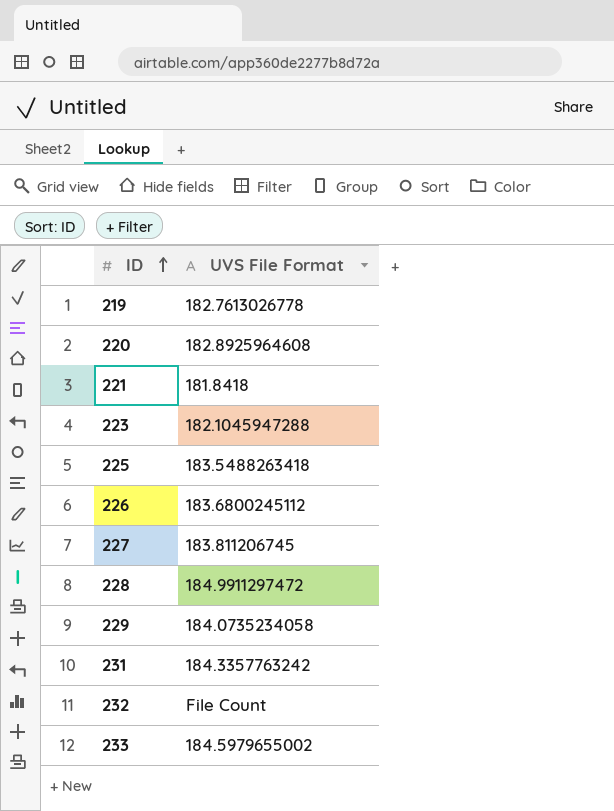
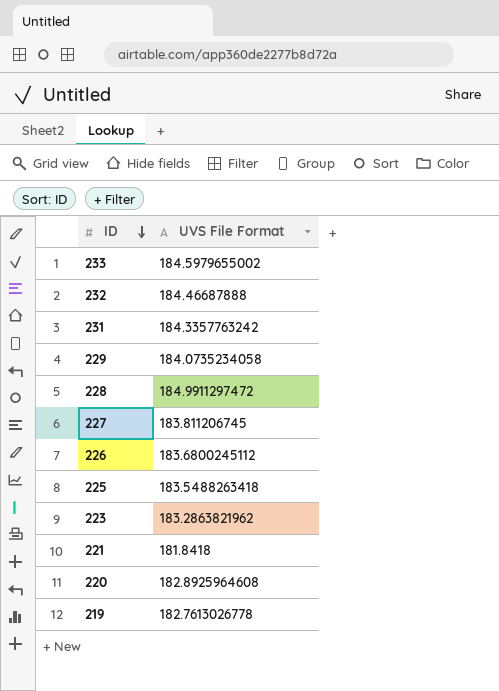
row order: ID ascending -> ID descending
232 | UVS File Format: File Count -> 184.46687888
223 | UVS File Format: 182.1045947288 -> 183.2863821962

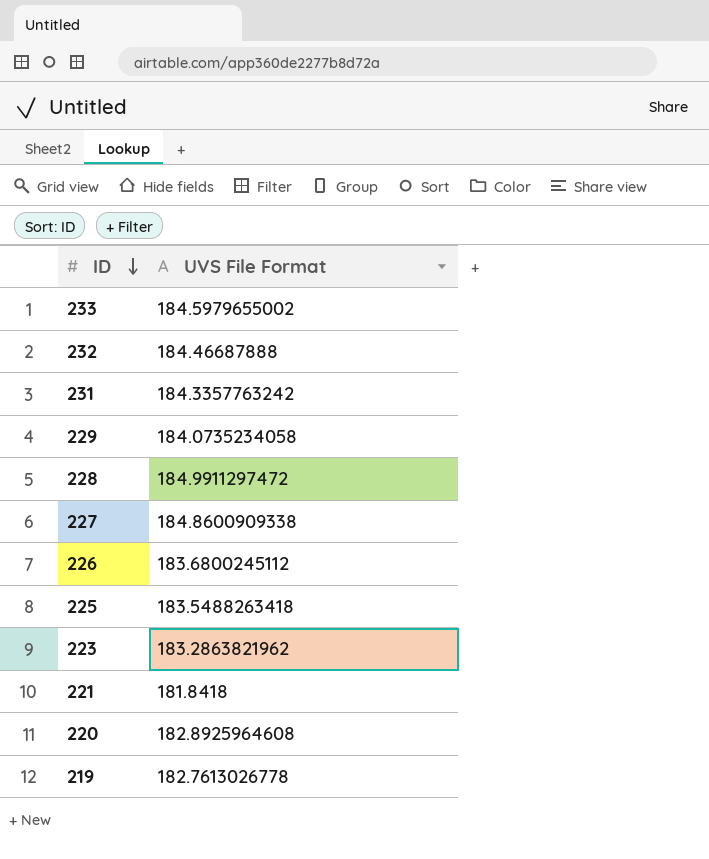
227 | UVS File Format: 183.811206745 -> 184.8600909338

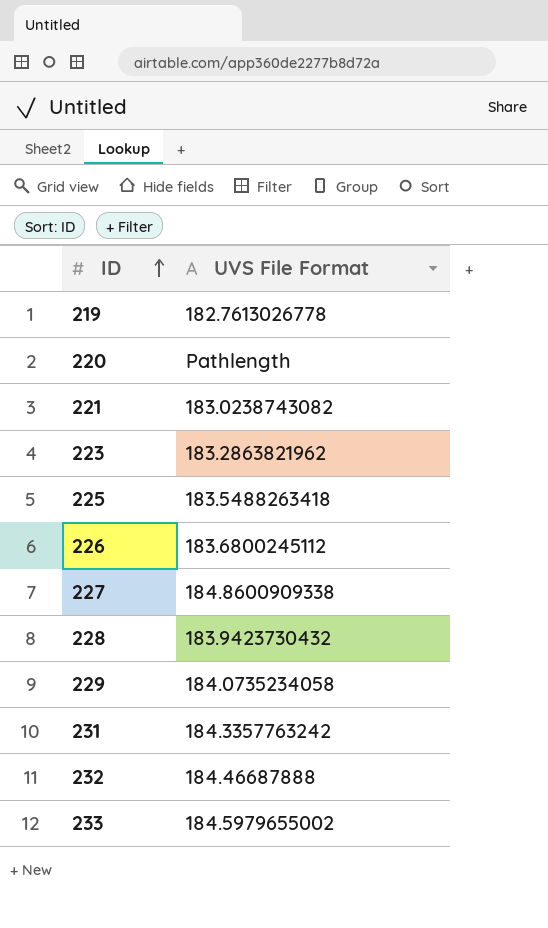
row order: ID descending -> ID ascending
220 | UVS File Format: 182.8925964608 -> Pathlength
221 | UVS File Format: 181.8418 -> 183.0238743082
228 | UVS File Format: 184.9911297472 -> 183.9423730432

